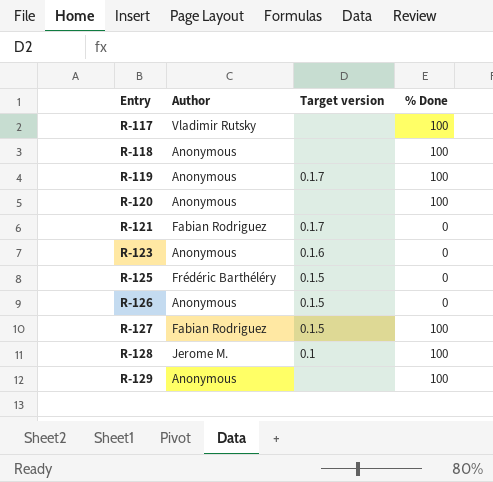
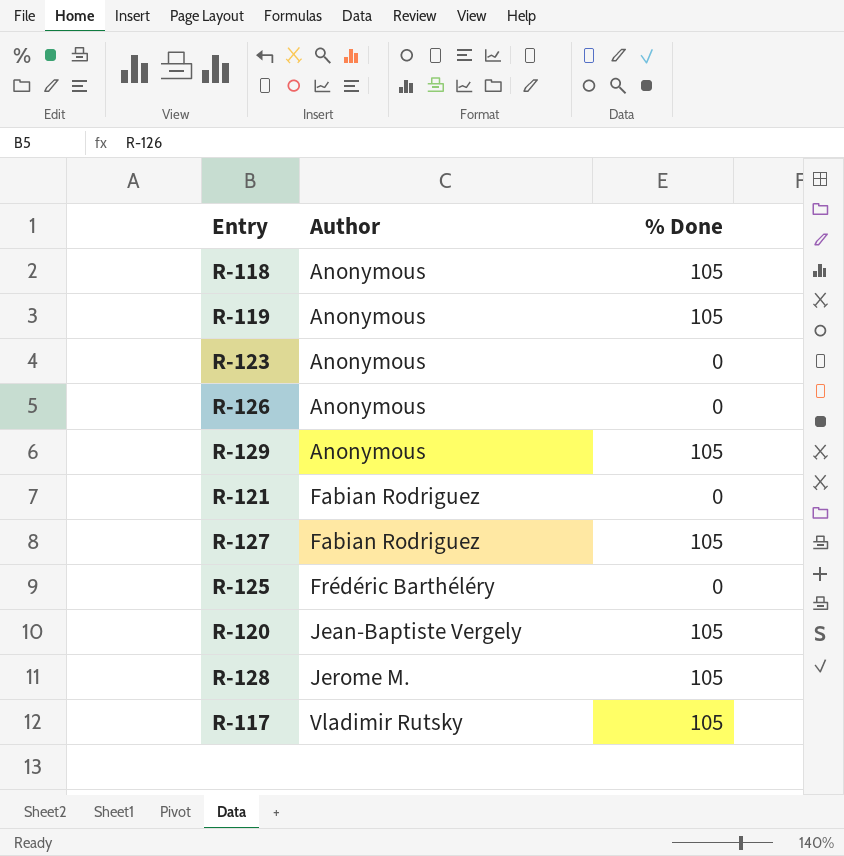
row order: Entry ascending -> Author ascending
column Target version | position: 3 -> none
R-118 | % Done: 100 -> 105
R-119 | % Done: 100 -> 105
R-129 | % Done: 100 -> 105
R-127 | % Done: 100 -> 105
R-120 | Author: Anonymous -> Jean-Baptiste Vergely
R-120 | % Done: 100 -> 105
R-128 | % Done: 100 -> 105
R-117 | % Done: 100 -> 105

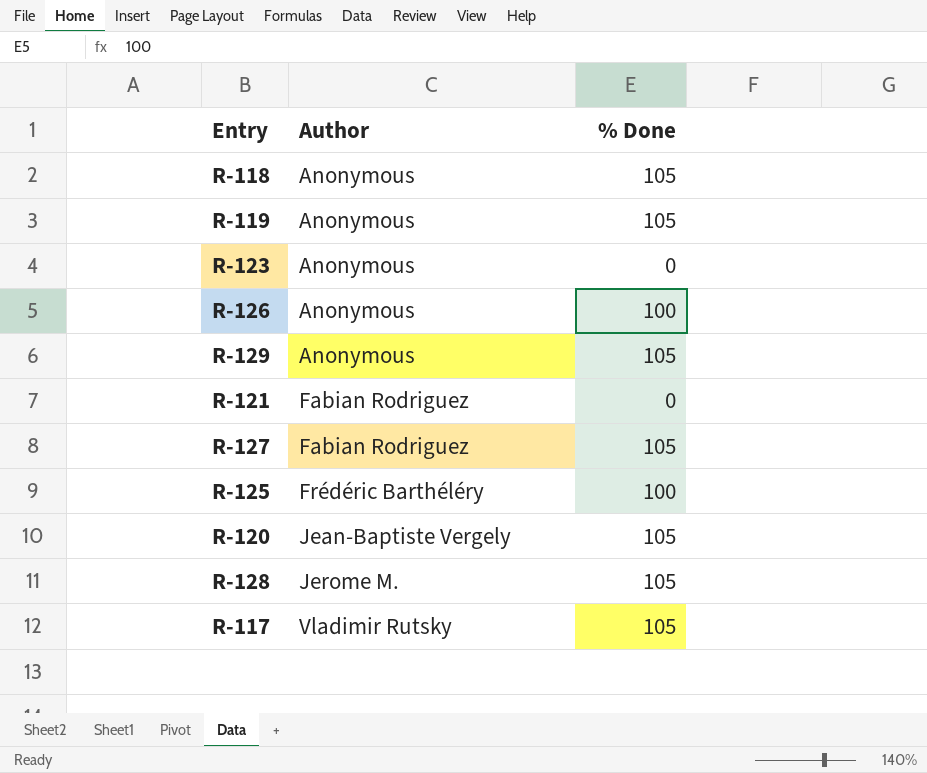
R-126 | % Done: 0 -> 100
R-125 | % Done: 0 -> 100

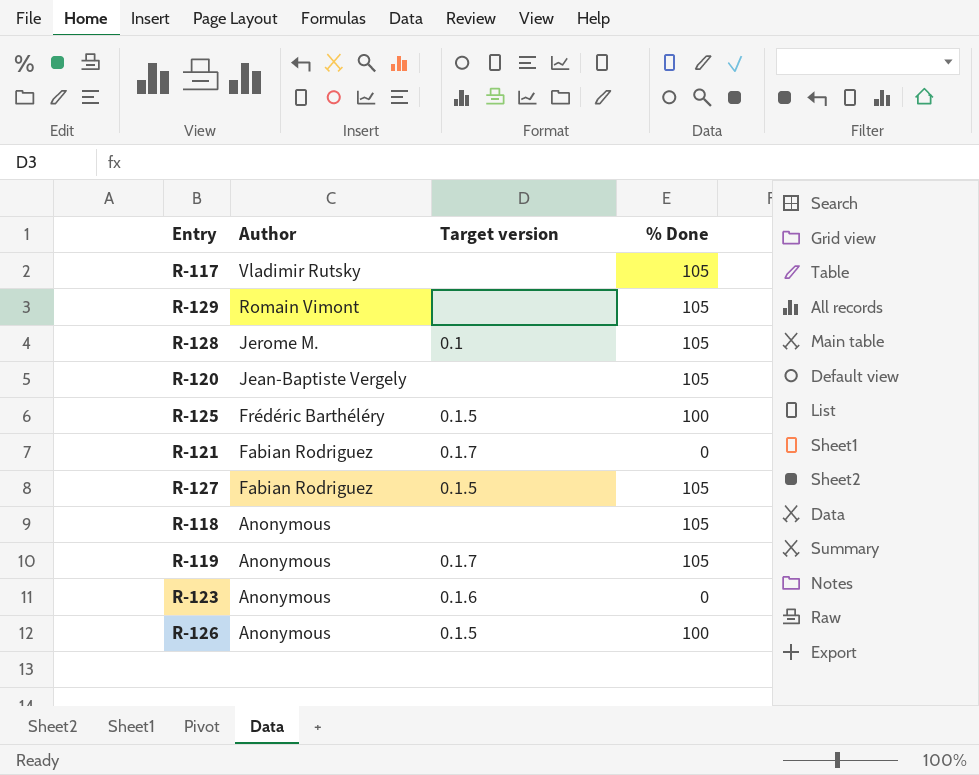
row order: Author ascending -> Author descending
column Target version | position: none -> 3
R-129 | Author: Anonymous -> Romain Vimont

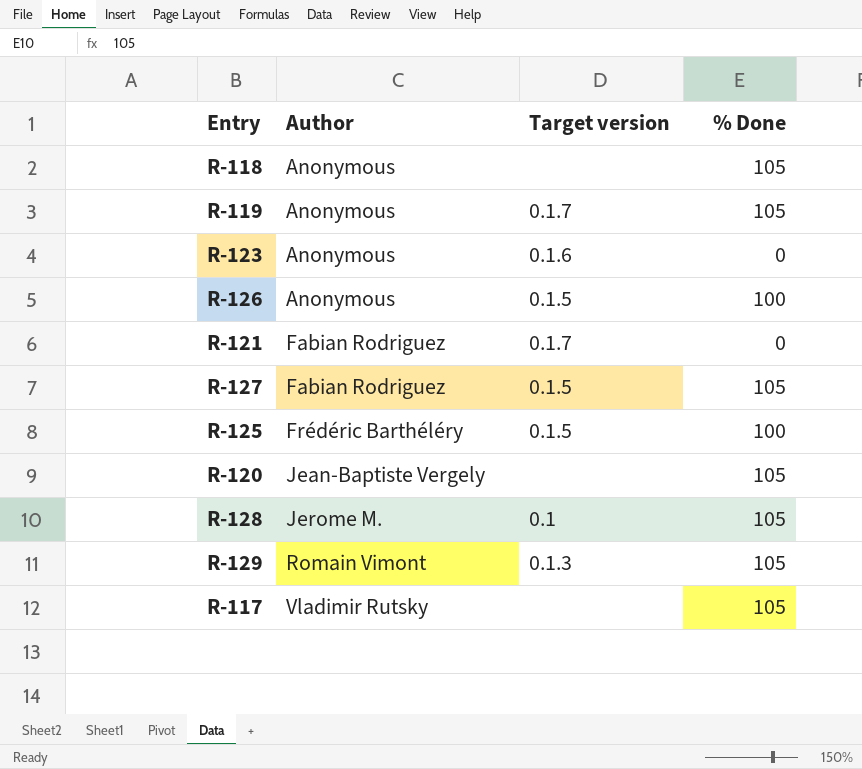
row order: Author descending -> Author ascending
R-129 | Target version: none -> 0.1.3

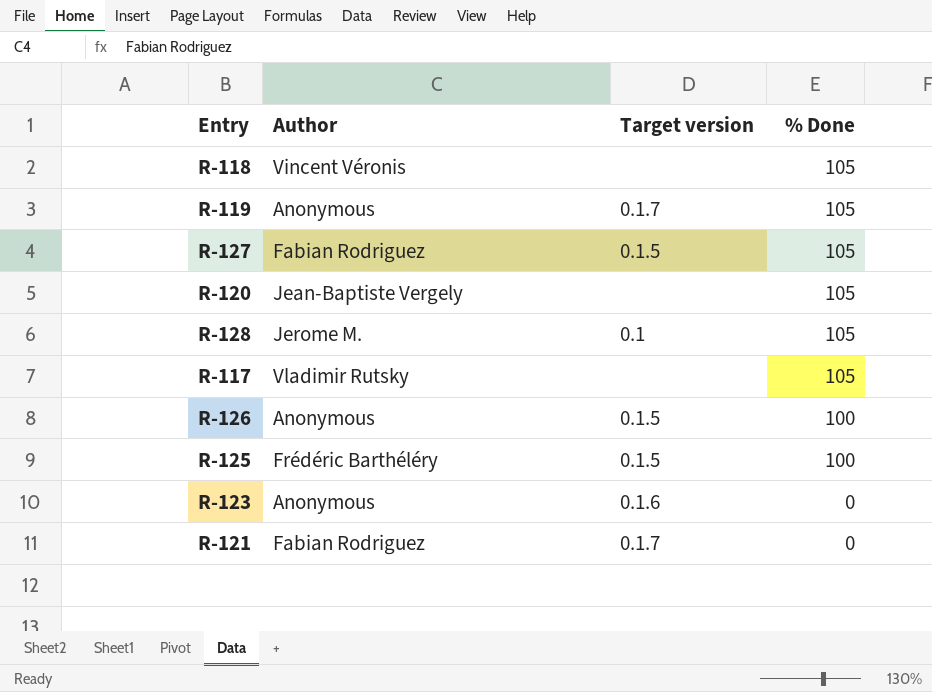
row order: Author ascending -> % Done descending
row R-129: Romain Vimont | 0.1.3 | 105 -> none
R-118 | Author: Anonymous -> Vincent Véronis

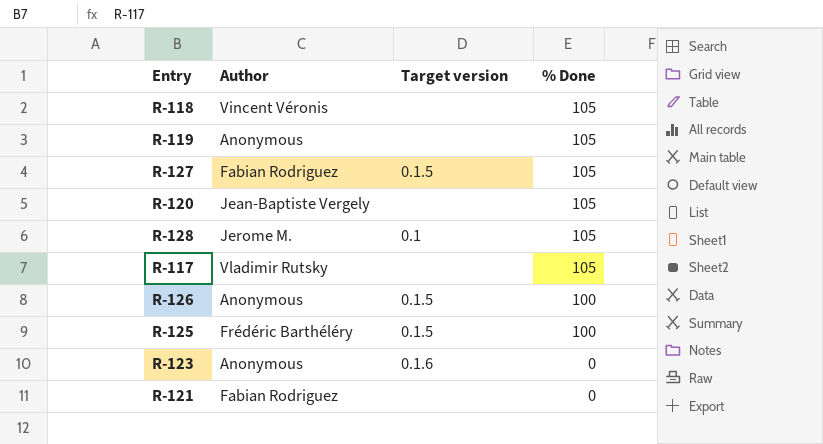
R-119 | Target version: 0.1.7 -> none
R-121 | Target version: 0.1.7 -> none

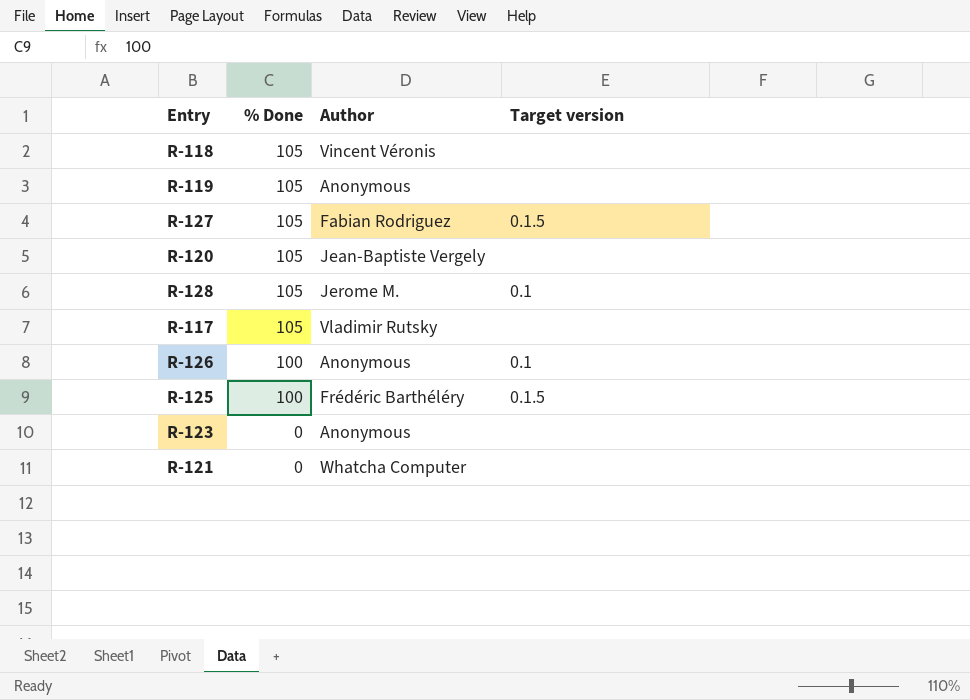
column % Done | position: 4 -> 2
R-126 | Target version: 0.1.5 -> 0.1
R-123 | Target version: 0.1.6 -> none
R-121 | Author: Fabian Rodriguez -> Whatcha Computer

